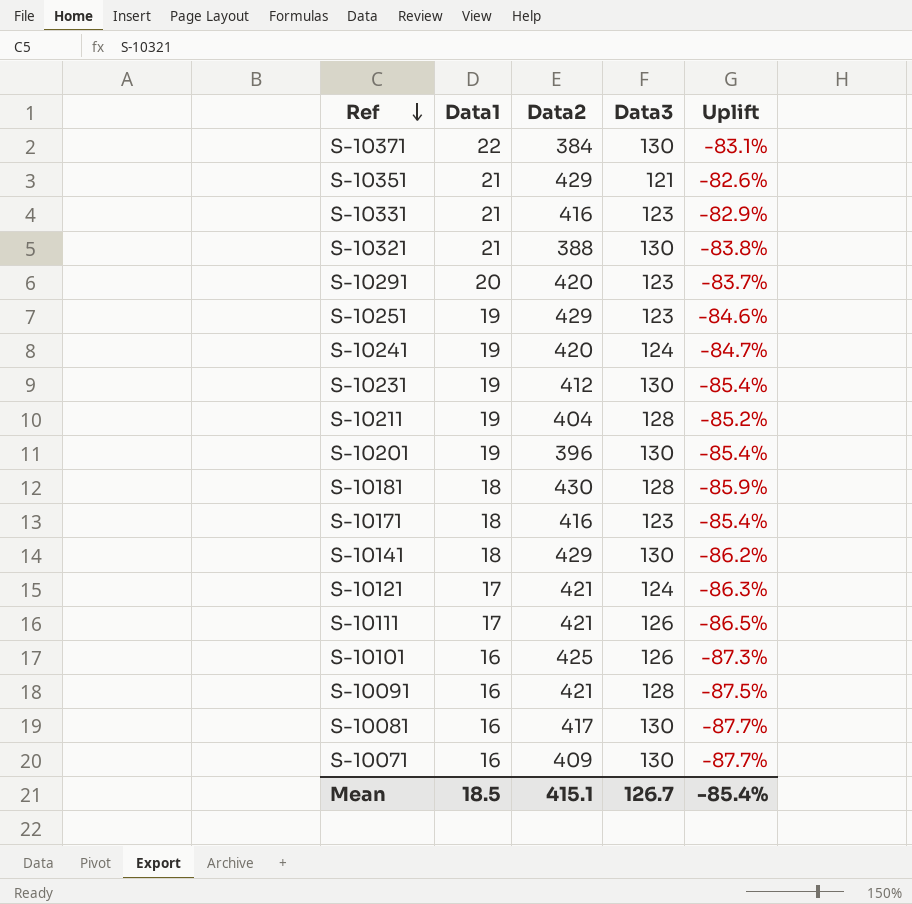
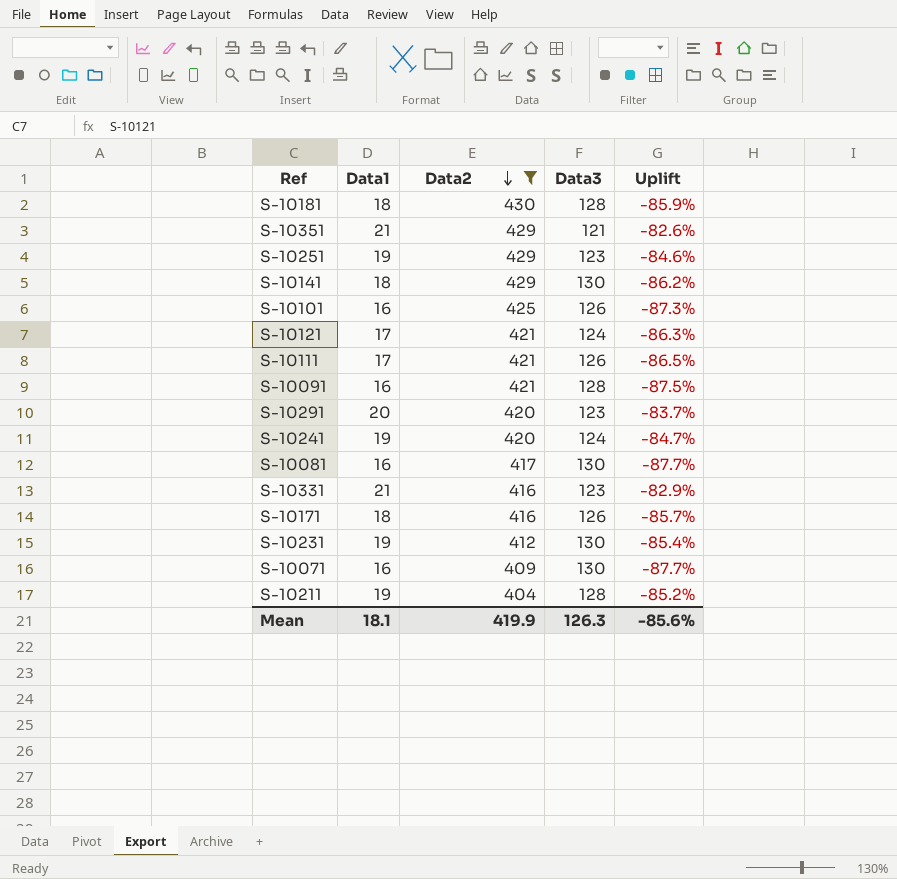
filter: none -> Data2 >= 404
row order: Ref descending -> Data2 descending
S-10171 | Data3: 123 -> 126
S-10171 | Uplift: -85.4% -> -85.7%
Mean | Data1: 18.5 -> 18.1
Mean | Data2: 415.1 -> 419.9
Mean | Data3: 126.7 -> 126.3
Mean | Uplift: -85.4% -> -85.6%

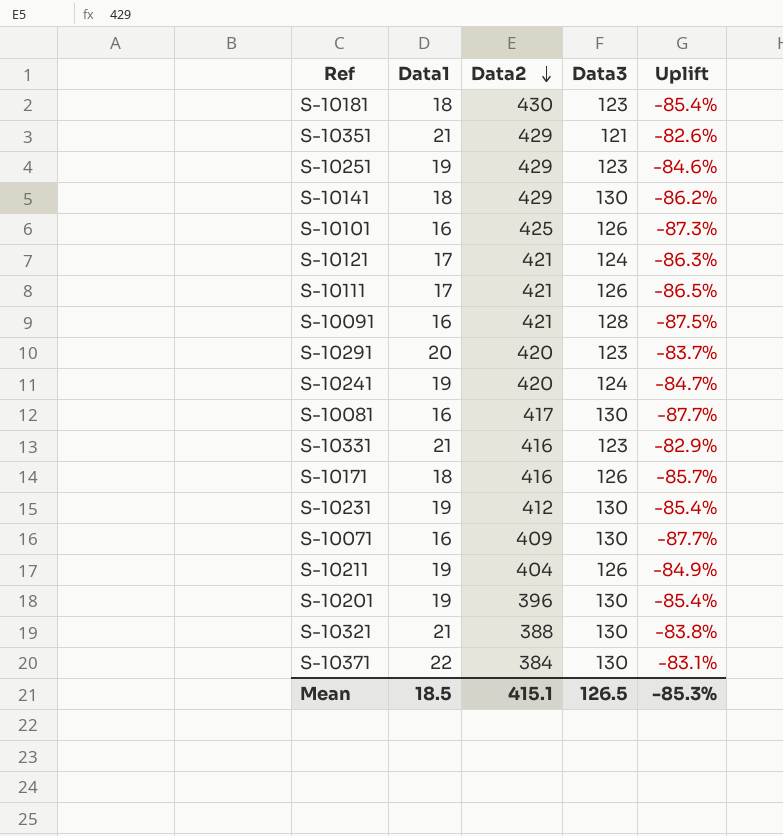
filter: Data2 >= 404 -> none
S-10181 | Data3: 128 -> 123
S-10181 | Uplift: -85.9% -> -85.4%
S-10211 | Data3: 128 -> 126
S-10211 | Uplift: -85.2% -> -84.9%
Mean | Data1: 18.1 -> 18.5
Mean | Data2: 419.9 -> 415.1
Mean | Data3: 126.3 -> 126.5
Mean | Uplift: -85.6% -> -85.3%

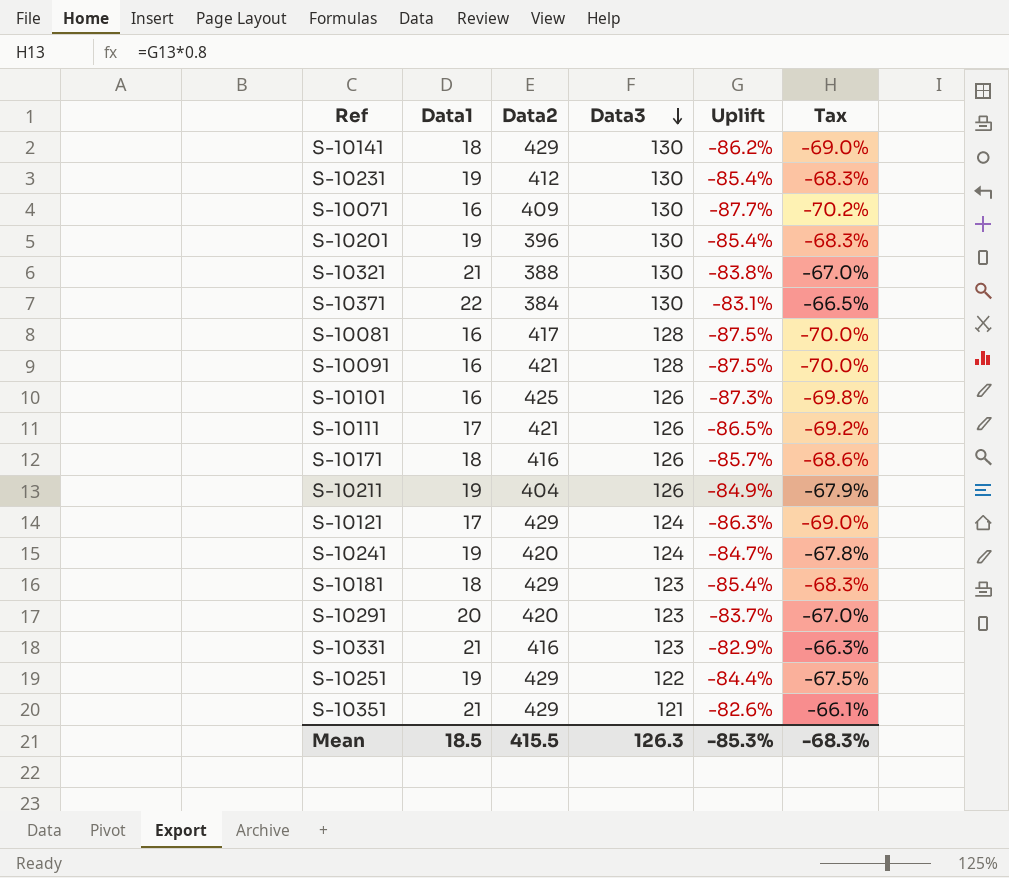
row order: Data2 descending -> Data3 descending
column Tax | formula: none -> [Uplift] * 0.8
S-10081 | Data3: 130 -> 128
S-10081 | Uplift: -87.7% -> -87.5%
S-10121 | Data2: 421 -> 429
S-10181 | Data2: 430 -> 429
S-10251 | Data3: 123 -> 122
S-10251 | Uplift: -84.6% -> -84.4%
Mean | Data2: 415.1 -> 415.5
Mean | Data3: 126.5 -> 126.3

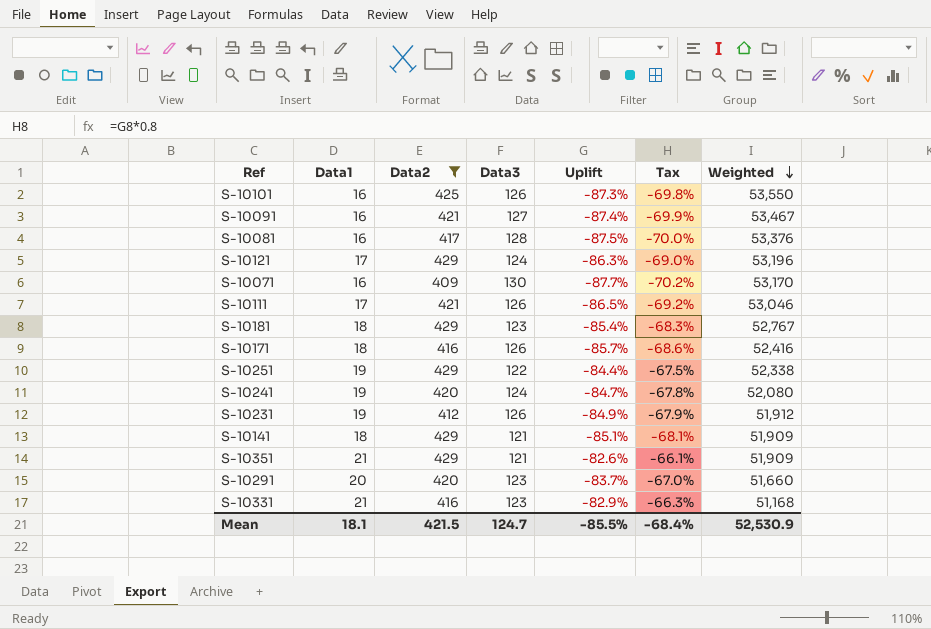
filter: none -> Data2 >= 409
row order: Data3 descending -> Weighted descending
column Weighted | formula: none -> [Data2] * [Data3]
S-10091 | Data3: 128 -> 127
S-10091 | Uplift: -87.5% -> -87.4%
S-10091 | Tax: -70.0% -> -69.9%
S-10231 | Data3: 130 -> 126
S-10231 | Uplift: -85.4% -> -84.9%
S-10231 | Tax: -68.3% -> -67.9%
S-10141 | Data3: 130 -> 121
S-10141 | Uplift: -86.2% -> -85.1%
S-10141 | Tax: -69.0% -> -68.1%
Mean | Data1: 18.5 -> 18.1
Mean | Data2: 415.5 -> 421.5
Mean | Data3: 126.3 -> 124.7
Mean | Uplift: -85.3% -> -85.5%
Mean | Tax: -68.3% -> -68.4%

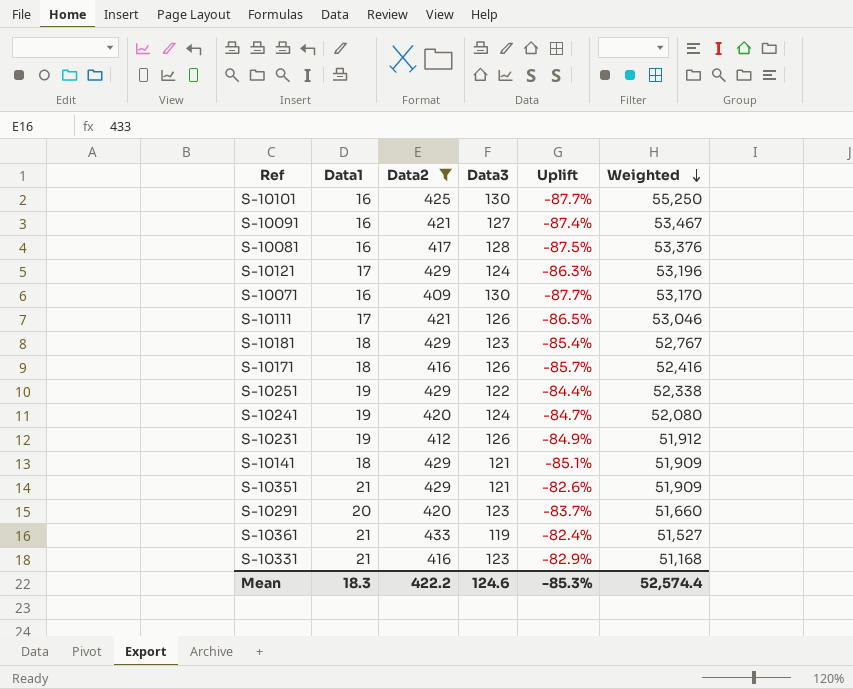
column Tax | formula: [Uplift] * 0.8 -> none
S-10101 | Data3: 126 -> 130
S-10101 | Uplift: -87.3% -> -87.7%
S-10101 | Weighted: 53,550 -> 55,250
row S-10361: none -> 21 | 433 | 119 | -82.4% | 51,527
Mean | Data1: 18.1 -> 18.3
Mean | Data2: 421.5 -> 422.2
Mean | Data3: 124.7 -> 124.6
Mean | Uplift: -85.5% -> -85.3%
Mean | Weighted: 52,530.9 -> 52,574.4

